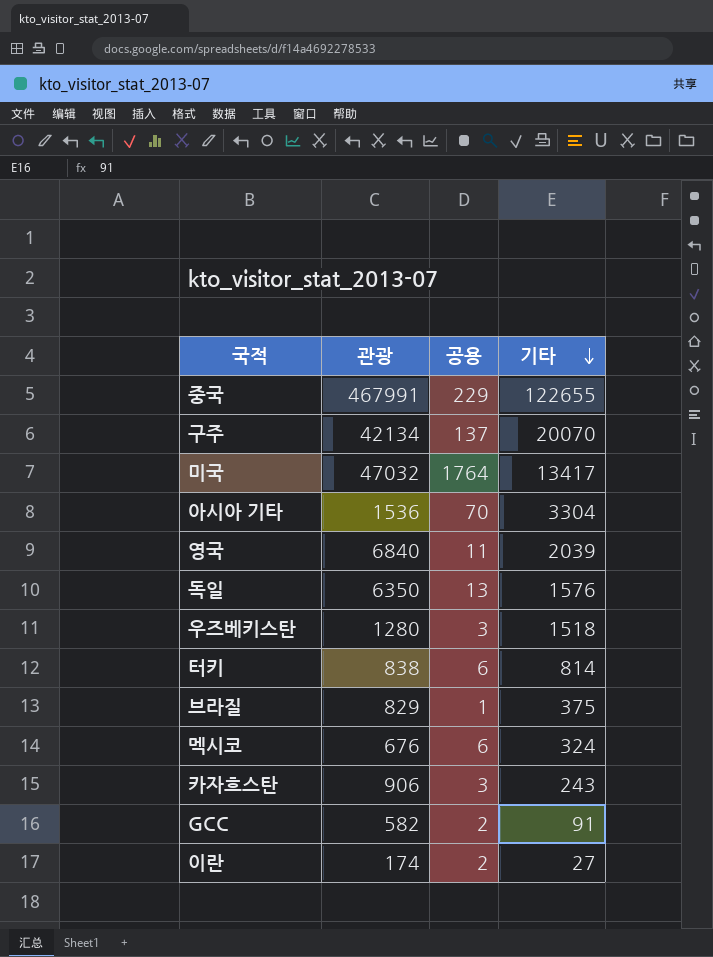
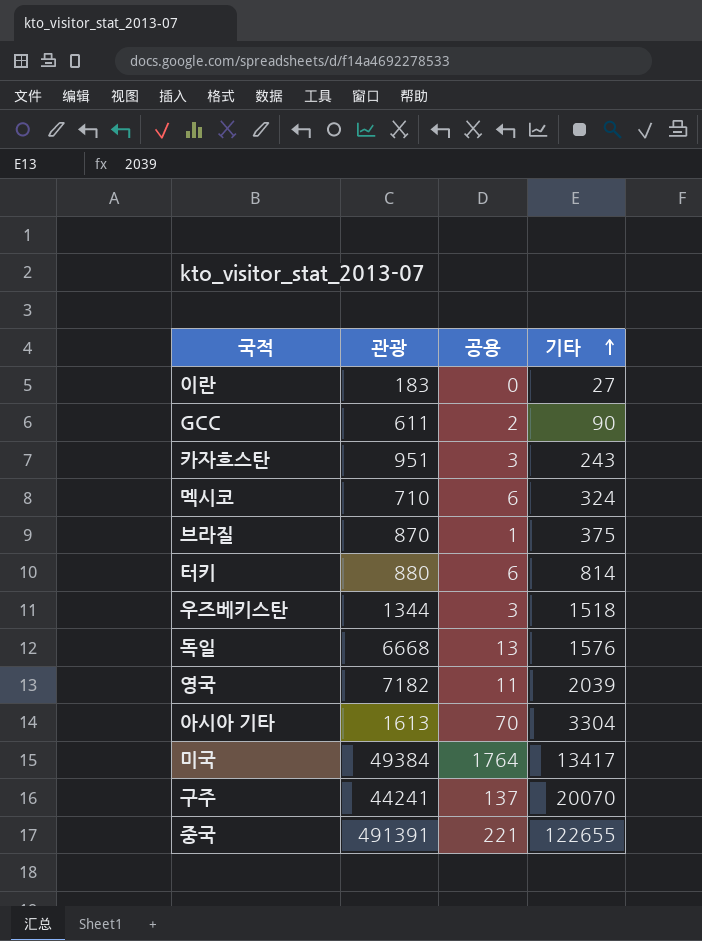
row order: 기타 descending -> 기타 ascending
이란 | 관광: 174 -> 183
이란 | 공용: 2 -> 0
GCC | 관광: 582 -> 611
GCC | 기타: 91 -> 90
카자흐스탄 | 관광: 906 -> 951
멕시코 | 관광: 676 -> 710
브라질 | 관광: 829 -> 870
터키 | 관광: 838 -> 880
우즈베키스탄 | 관광: 1280 -> 1344
독일 | 관광: 6350 -> 6668
영국 | 관광: 6840 -> 7182
아시아 기타 | 관광: 1536 -> 1613
미국 | 관광: 47032 -> 49384
구주 | 관광: 42134 -> 44241
중국 | 관광: 467991 -> 491391
중국 | 공용: 229 -> 221

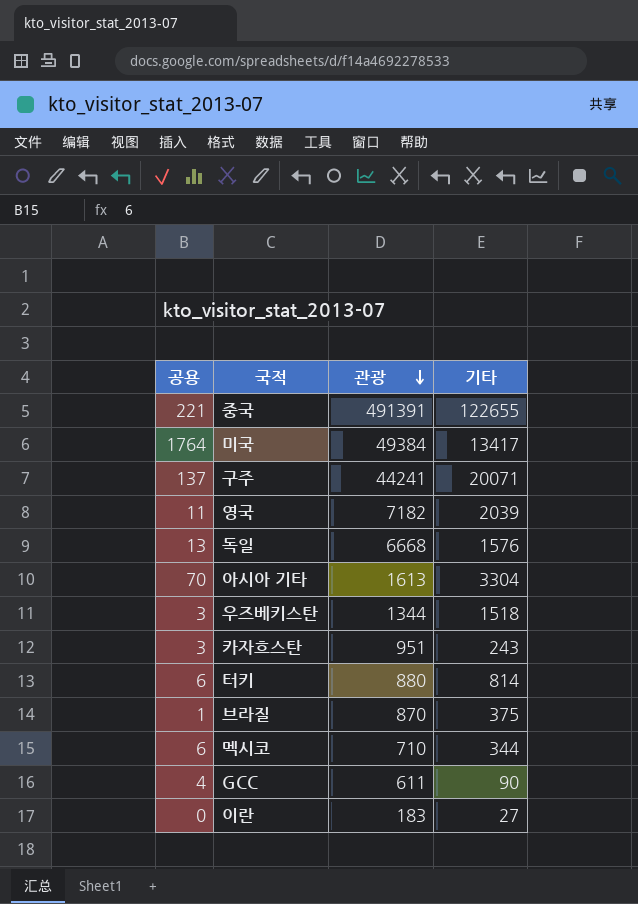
row order: 기타 ascending -> 관광 descending
column 공용 | position: 3 -> 1
구주 | 기타: 20070 -> 20071
멕시코 | 기타: 324 -> 344
GCC | 공용: 2 -> 4

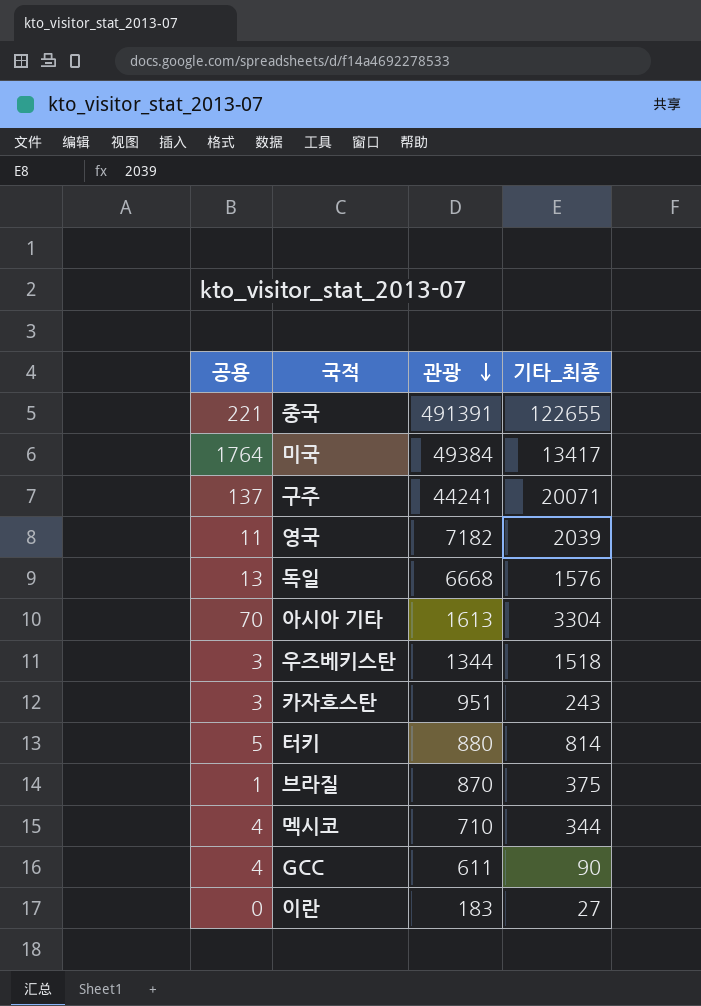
column name: 기타 -> 기타_최종
터키 | 공용: 6 -> 5
멕시코 | 공용: 6 -> 4

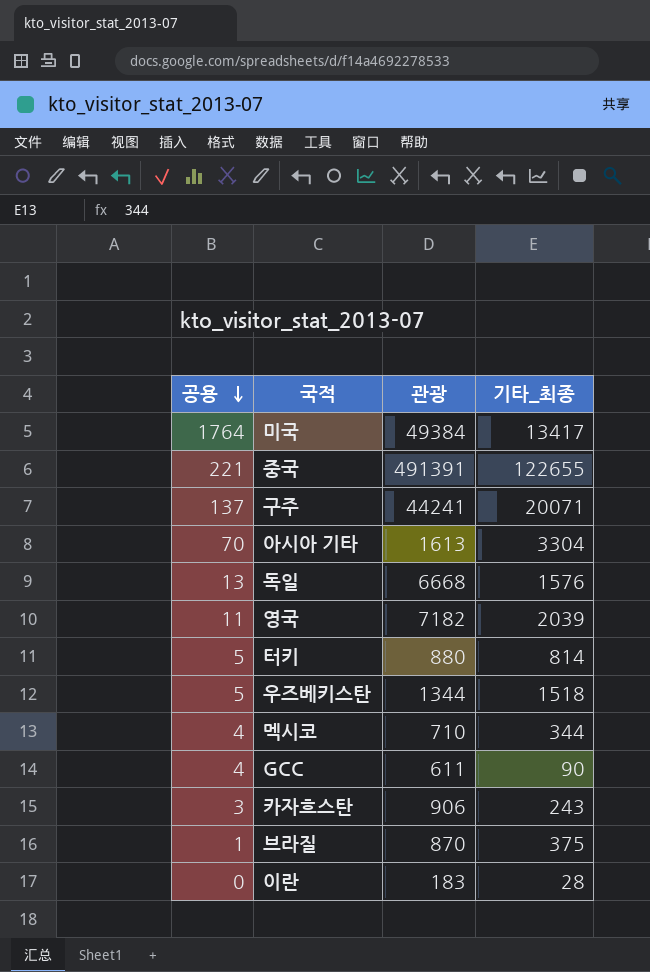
row order: 관광 descending -> 공용 descending
우즈베키스탄 | 공용: 3 -> 5
카자흐스탄 | 관광: 951 -> 906
이란 | 기타_최종: 27 -> 28

